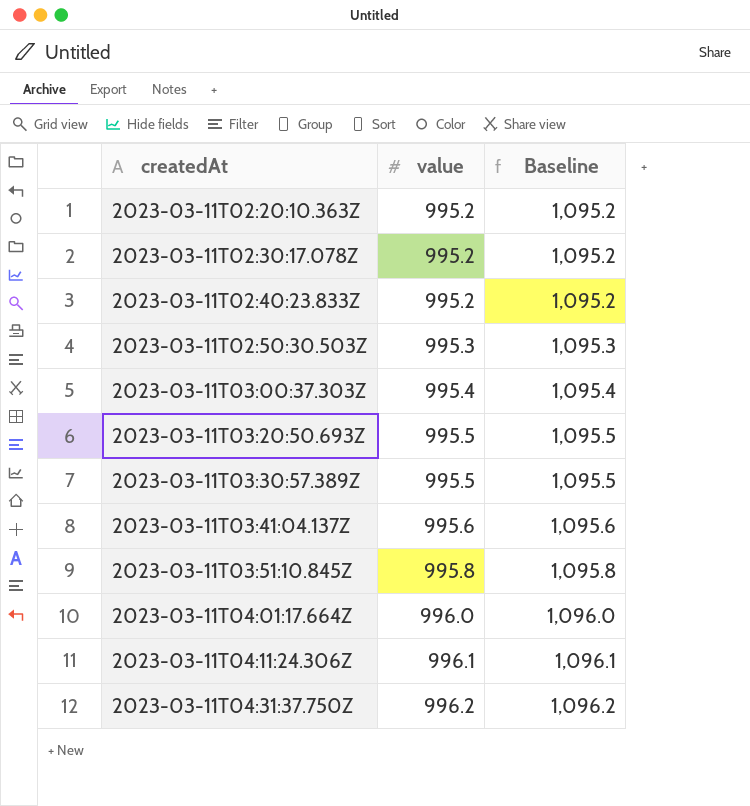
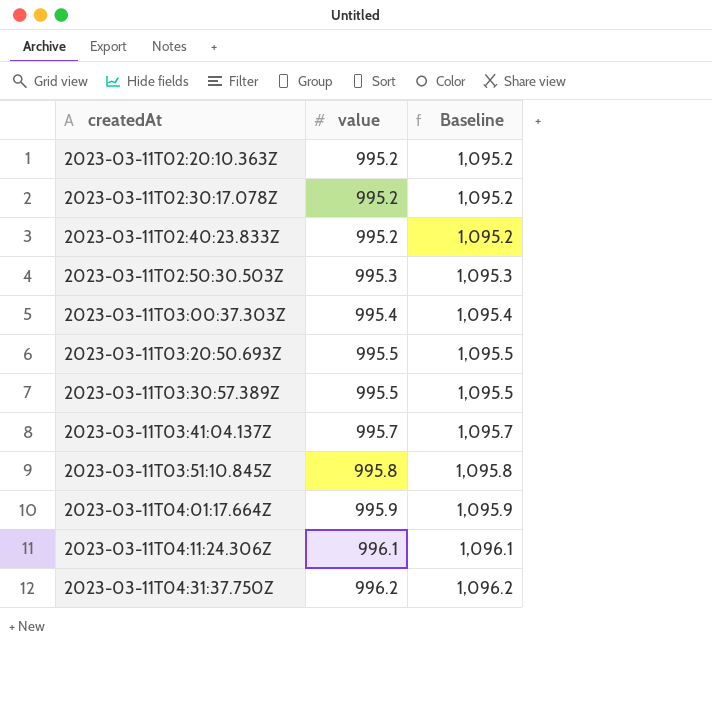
2023-03-11T03:41:04.137Z | value: 995.6 -> 995.7
2023-03-11T03:41:04.137Z | Baseline: 1,095.6 -> 1,095.7
2023-03-11T04:01:17.664Z | value: 996.0 -> 995.9
2023-03-11T04:01:17.664Z | Baseline: 1,096.0 -> 1,095.9

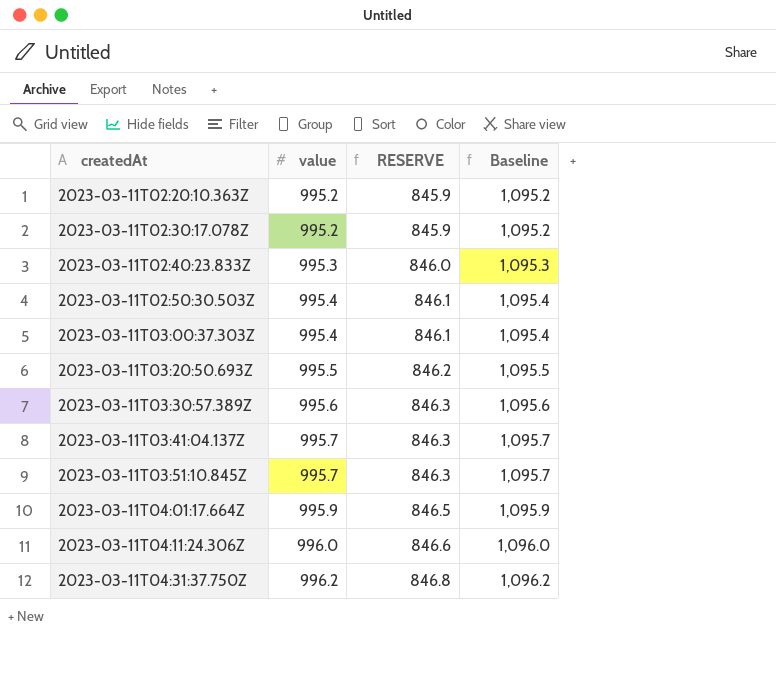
column RESERVE | formula: none -> [value] * 0.85
2023-03-11T02:40:23.833Z | value: 995.2 -> 995.3
2023-03-11T02:40:23.833Z | Baseline: 1,095.2 -> 1,095.3
2023-03-11T02:50:30.503Z | value: 995.3 -> 995.4
2023-03-11T02:50:30.503Z | Baseline: 1,095.3 -> 1,095.4
2023-03-11T03:30:57.389Z | value: 995.5 -> 995.6
2023-03-11T03:30:57.389Z | Baseline: 1,095.5 -> 1,095.6
2023-03-11T03:51:10.845Z | value: 995.8 -> 995.7
2023-03-11T03:51:10.845Z | Baseline: 1,095.8 -> 1,095.7
2023-03-11T04:11:24.306Z | value: 996.1 -> 996.0
2023-03-11T04:11:24.306Z | Baseline: 1,096.1 -> 1,096.0

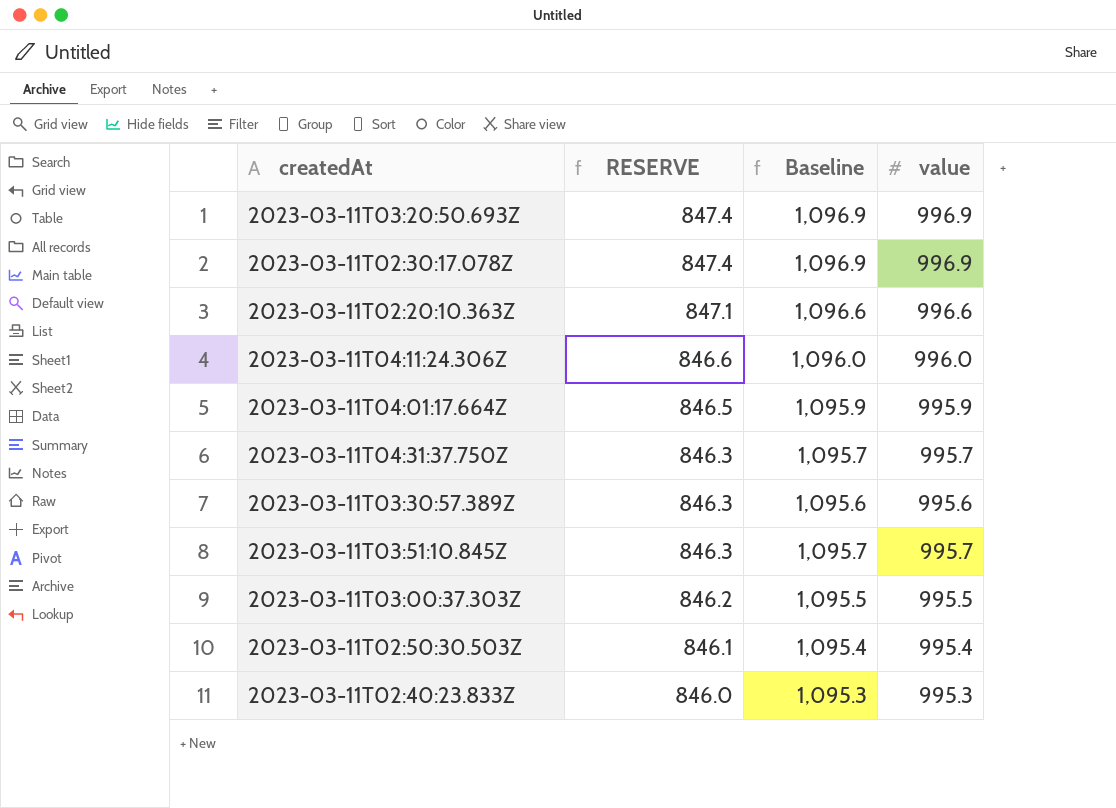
row order: createdAt ascending -> RESERVE descending
column value | position: 2 -> 4
row 2023-03-11T03:41:04.137Z: 995.7 | 846.3 | 1,095.7 -> none
2023-03-11T03:20:50.693Z | RESERVE: 846.2 -> 847.4
2023-03-11T03:20:50.693Z | Baseline: 1,095.5 -> 1,096.9
2023-03-11T03:20:50.693Z | value: 995.5 -> 996.9
2023-03-11T02:30:17.078Z | RESERVE: 845.9 -> 847.4
2023-03-11T02:30:17.078Z | Baseline: 1,095.2 -> 1,096.9
2023-03-11T02:30:17.078Z | value: 995.2 -> 996.9
2023-03-11T02:20:10.363Z | RESERVE: 845.9 -> 847.1
2023-03-11T02:20:10.363Z | Baseline: 1,095.2 -> 1,096.6
2023-03-11T02:20:10.363Z | value: 995.2 -> 996.6
2023-03-11T04:31:37.750Z | RESERVE: 846.8 -> 846.3
2023-03-11T04:31:37.750Z | Baseline: 1,096.2 -> 1,095.7
2023-03-11T04:31:37.750Z | value: 996.2 -> 995.7
2023-03-11T03:00:37.303Z | RESERVE: 846.1 -> 846.2
2023-03-11T03:00:37.303Z | Baseline: 1,095.4 -> 1,095.5
2023-03-11T03:00:37.303Z | value: 995.4 -> 995.5

